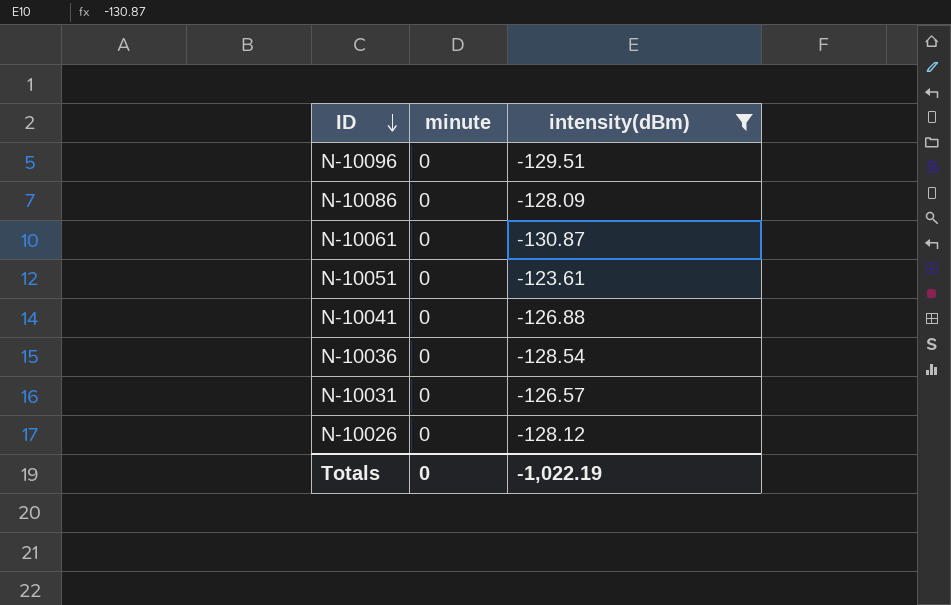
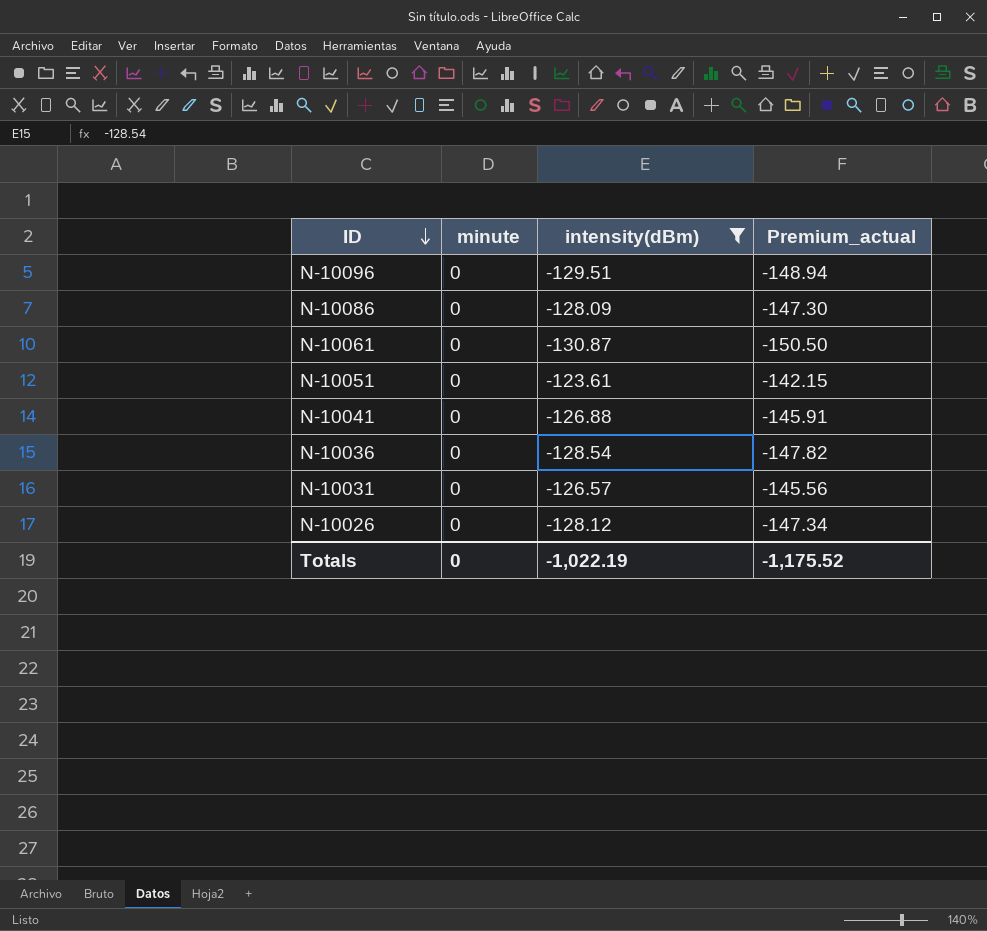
column Premium_actual | formula: none -> [intensity(dBm)] * 1.15

